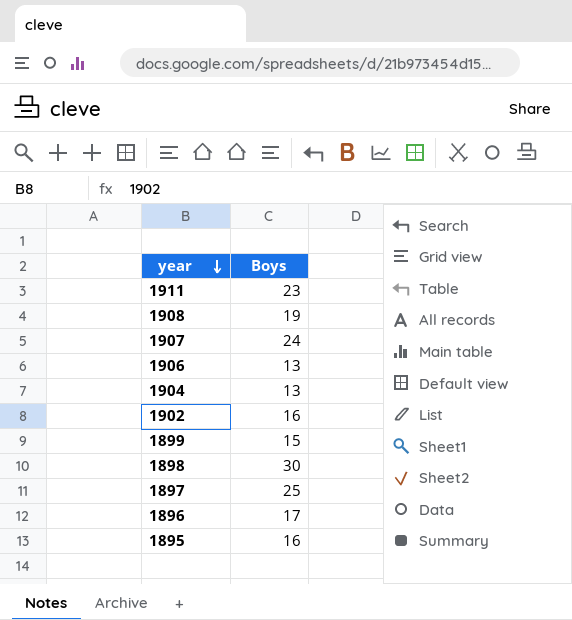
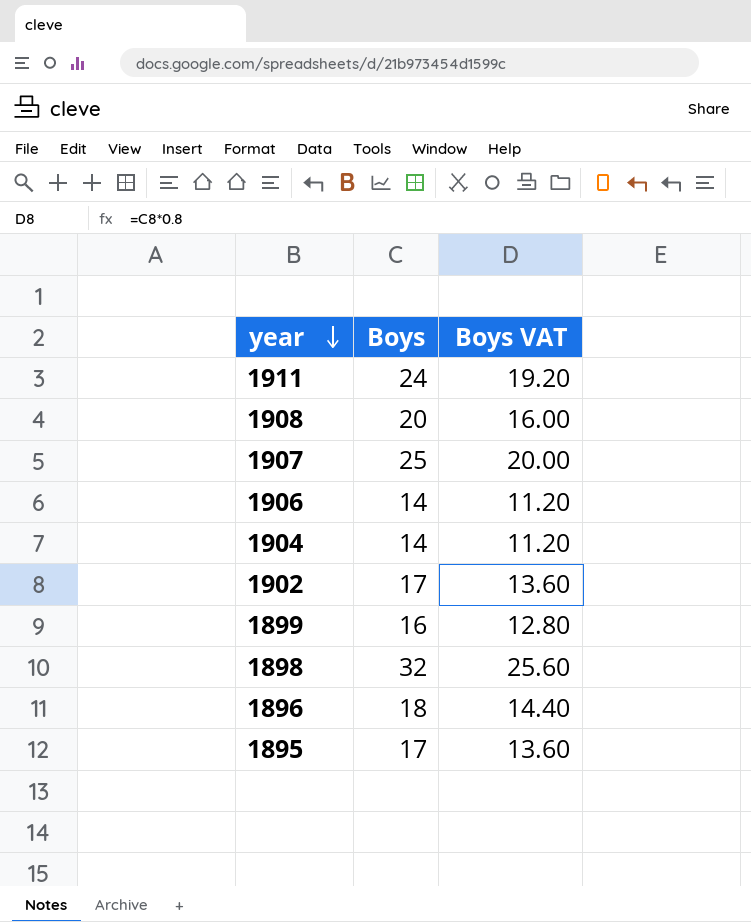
column Boys VAT | formula: none -> [Boys] * 0.8
row 1897: 25 -> none
1911 | Boys: 23 -> 24
1908 | Boys: 19 -> 20
1907 | Boys: 24 -> 25
1906 | Boys: 13 -> 14
1904 | Boys: 13 -> 14
1902 | Boys: 16 -> 17
1899 | Boys: 15 -> 16
1898 | Boys: 30 -> 32
1896 | Boys: 17 -> 18
1895 | Boys: 16 -> 17

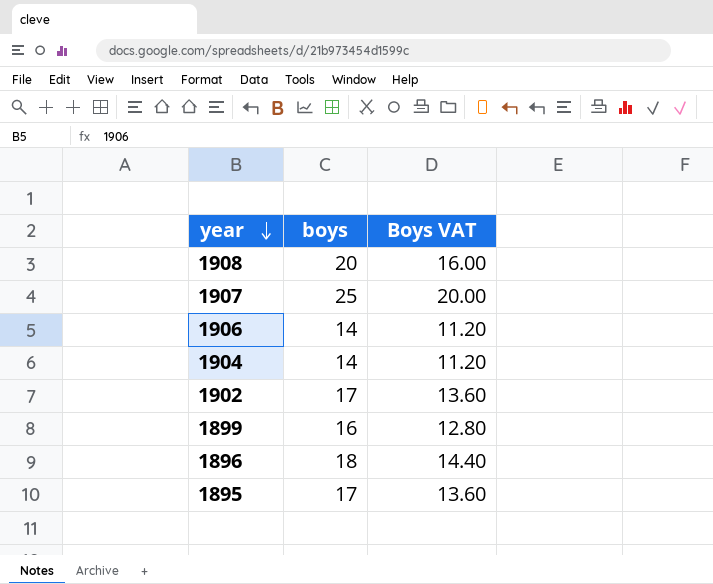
column name: Boys -> boys
row 1911: 24 | 19.20 -> none
row 1898: 32 | 25.60 -> none

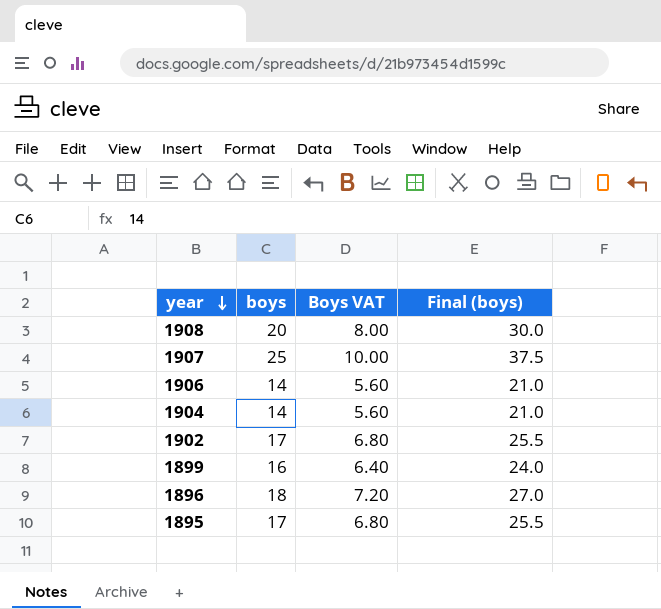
column Boys VAT | formula: [boys] * 0.8 -> [boys] * 0.4
column Final (boys) | formula: none -> [boys] * 1.5

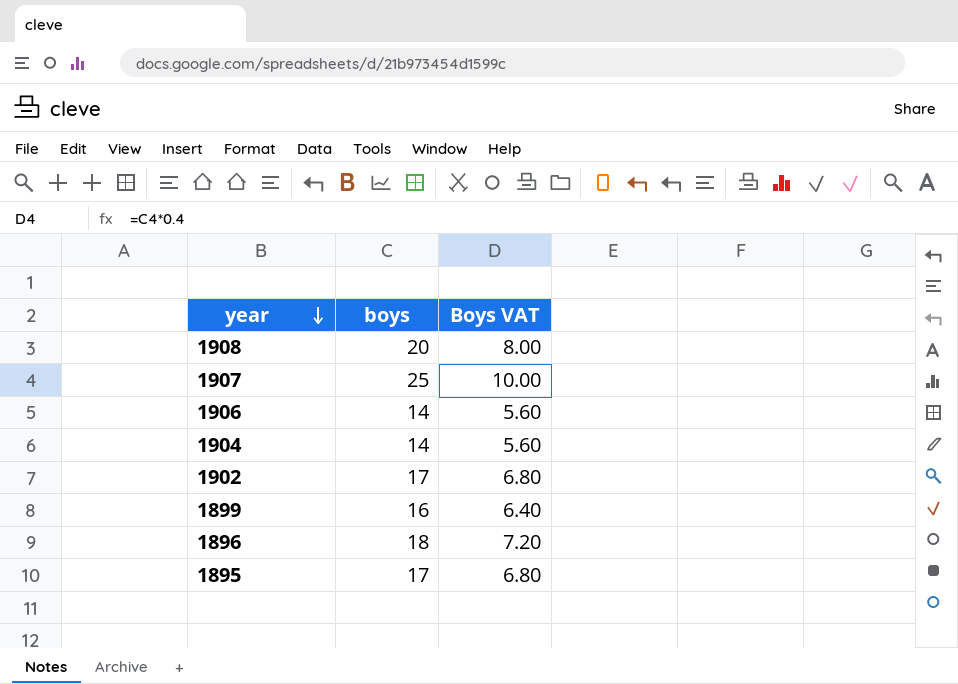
column Final (boys) | formula: [boys] * 1.5 -> none

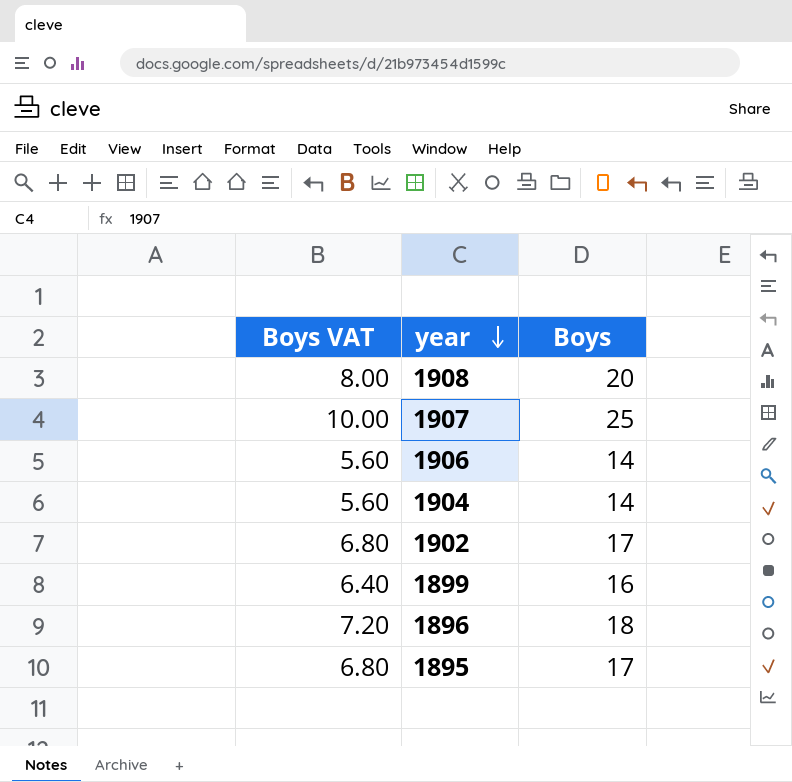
column Boys VAT | position: 3 -> 1
column name: boys -> Boys

